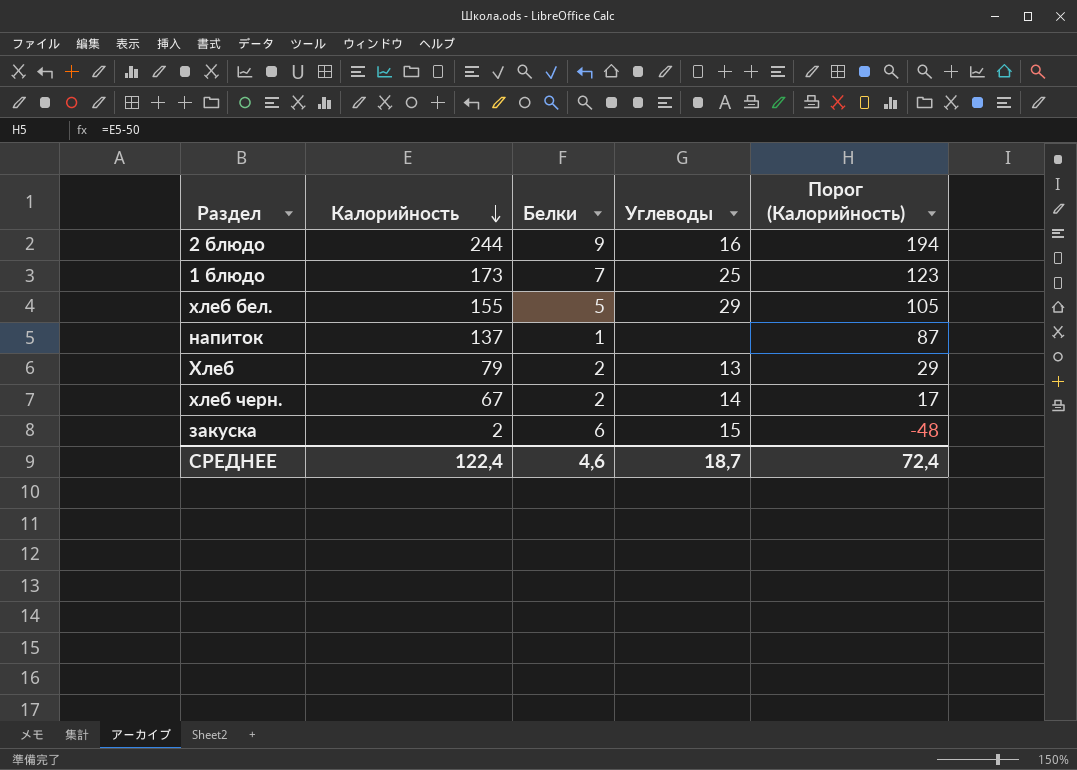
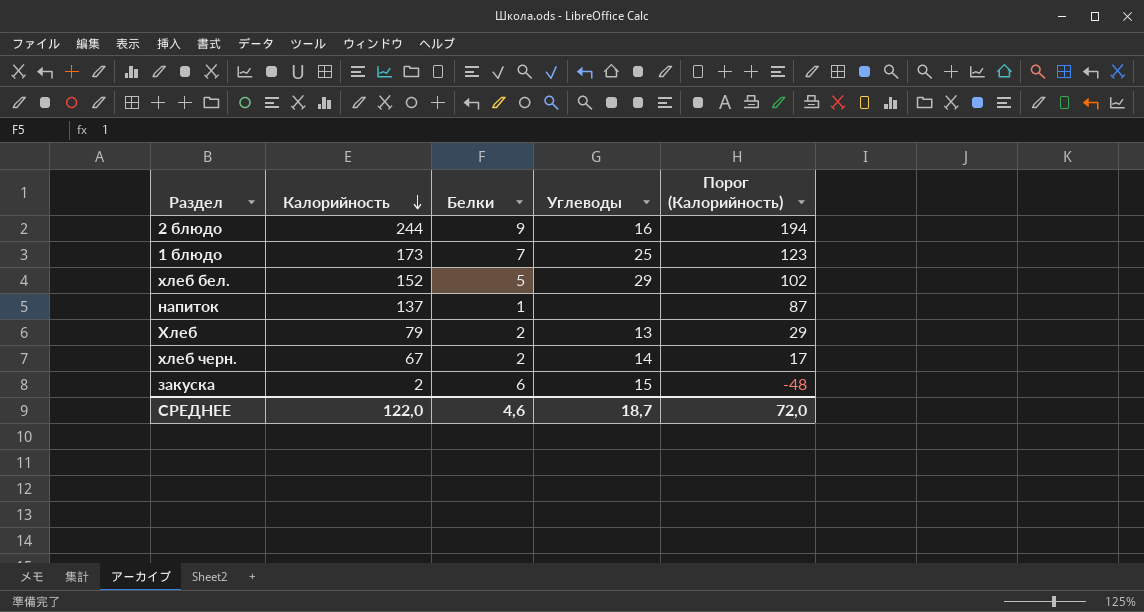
хлеб бел. | Калорийность: 155 -> 152
хлеб бел. | Порог (Калорийность): 105 -> 102
СРЕДНЕЕ | Калорийность: 122,4 -> 122,0
СРЕДНЕЕ | Порог (Калорийность): 72,4 -> 72,0

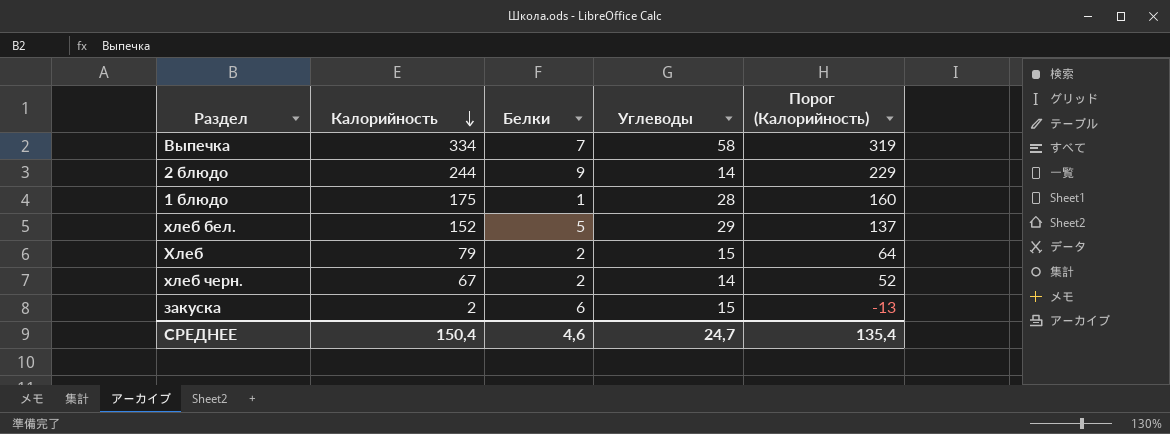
column Порог (Калорийность) | formula: [Калорийность] - 50 -> [Калорийность] - 15
row напиток: 137 | 1 | none | 87 -> none
row Выпечка: none -> 334 | 7 | 58 | 319
2 блюдо | Углеводы: 16 -> 14
1 блюдо | Калорийность: 173 -> 175
1 блюдо | Белки: 7 -> 1
1 блюдо | Углеводы: 25 -> 28
Хлеб | Углеводы: 13 -> 15
СРЕДНЕЕ | Калорийность: 122,0 -> 150,4
СРЕДНЕЕ | Углеводы: 18,7 -> 24,7
СРЕДНЕЕ | Порог (Калорийность): 72,0 -> 135,4

